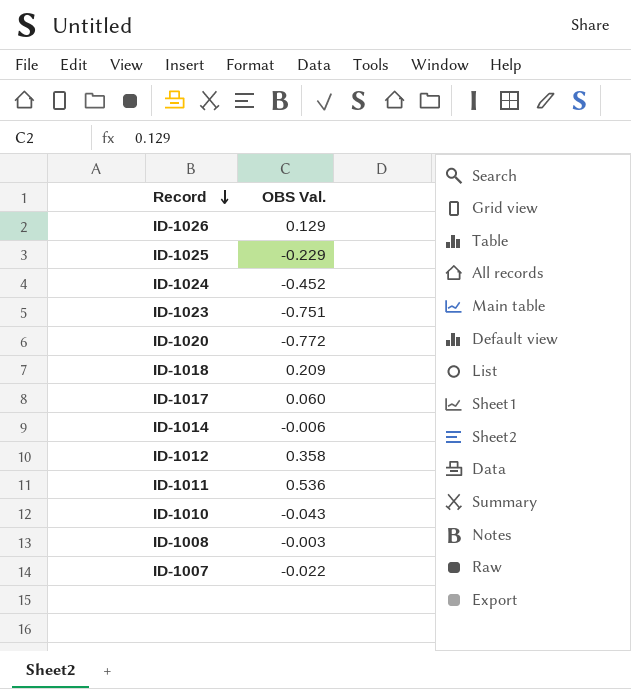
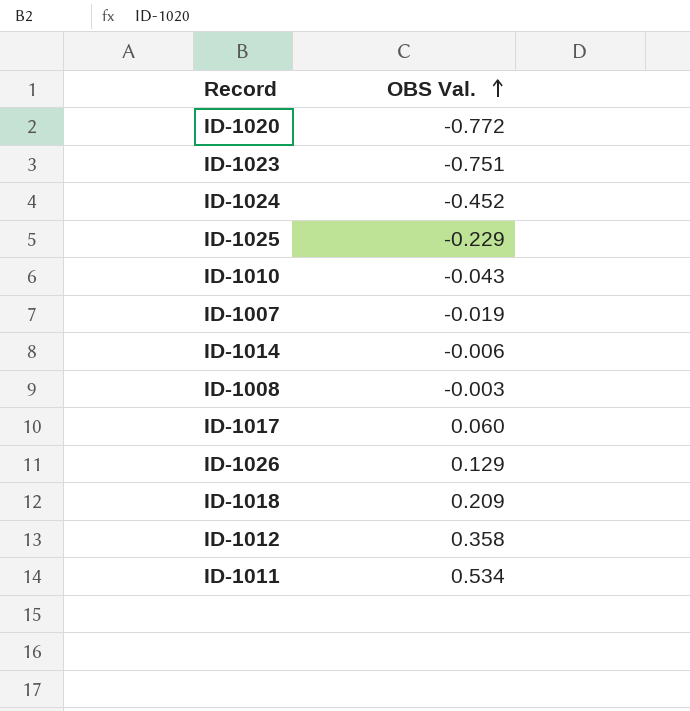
row order: Record descending -> OBS Val. ascending
ID-1007 | OBS Val.: -0.022 -> -0.019
ID-1011 | OBS Val.: 0.536 -> 0.534

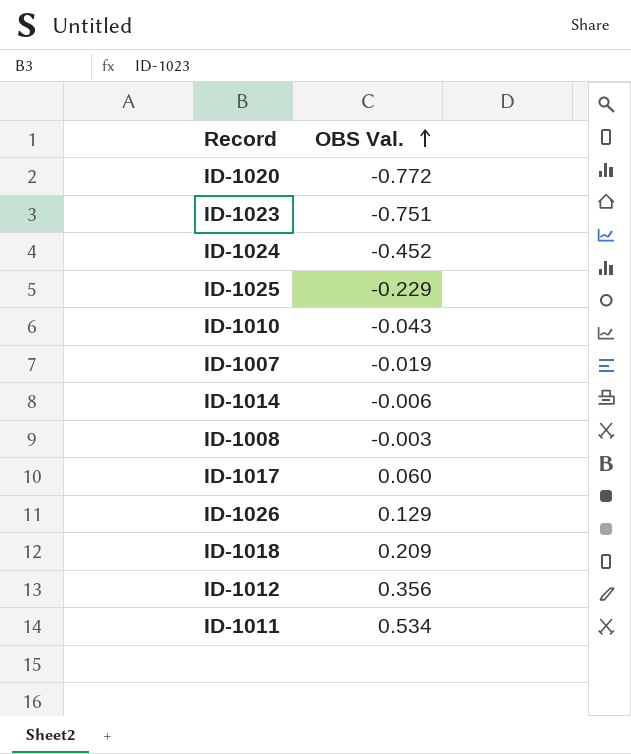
ID-1012 | OBS Val.: 0.358 -> 0.356

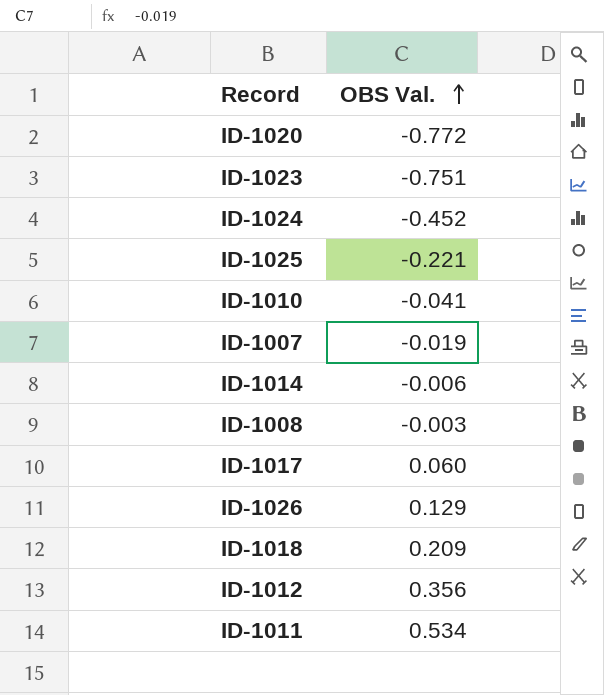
ID-1025 | OBS Val.: -0.229 -> -0.221
ID-1010 | OBS Val.: -0.043 -> -0.041

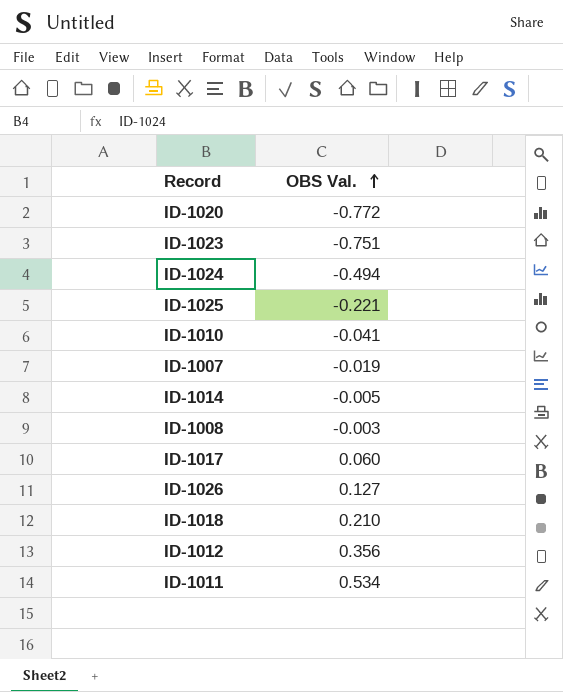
ID-1024 | OBS Val.: -0.452 -> -0.494
ID-1014 | OBS Val.: -0.006 -> -0.005
ID-1026 | OBS Val.: 0.129 -> 0.127
ID-1018 | OBS Val.: 0.209 -> 0.210

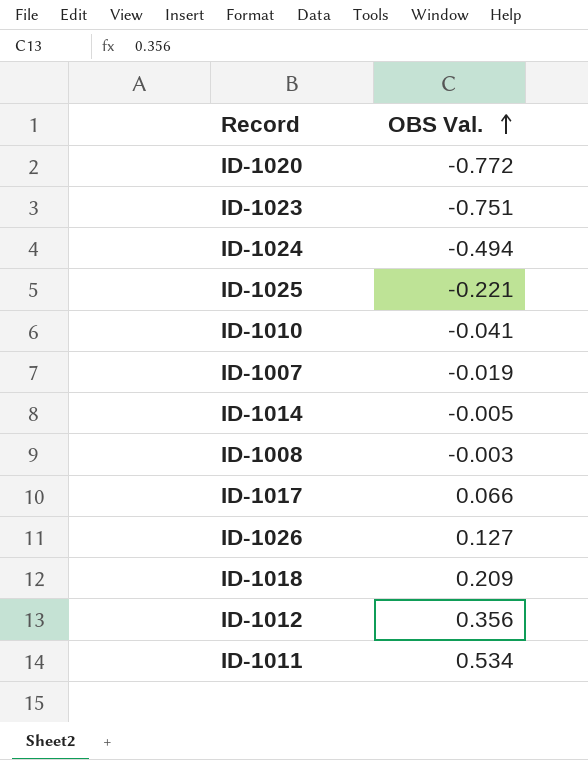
ID-1017 | OBS Val.: 0.060 -> 0.066
ID-1018 | OBS Val.: 0.210 -> 0.209

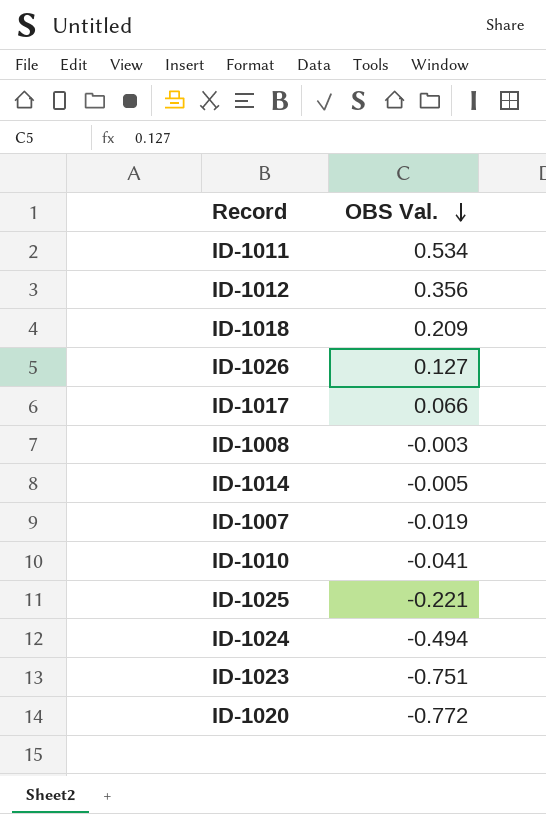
row order: OBS Val. ascending -> OBS Val. descending

